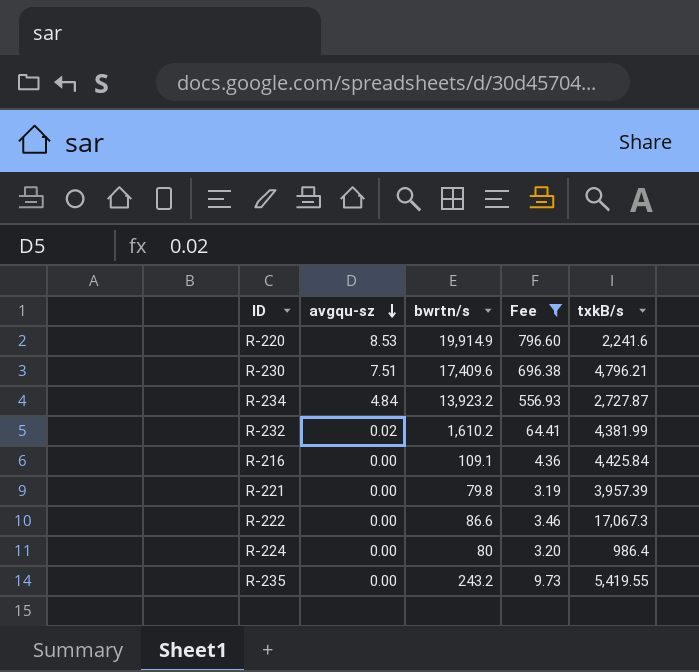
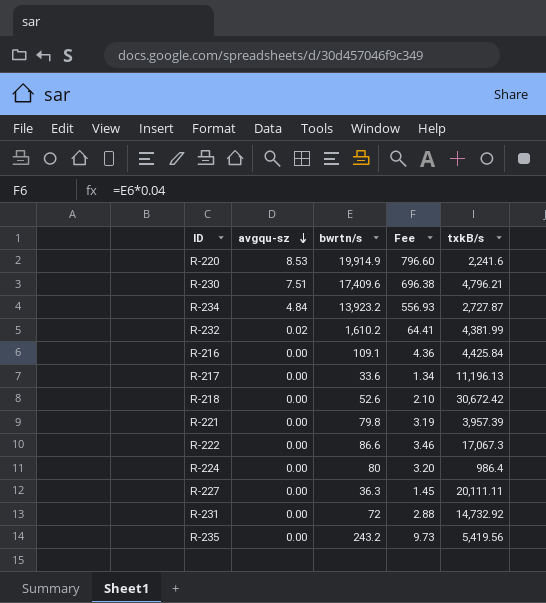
filter: Fee >= 3.19 -> none
R-235 | txkB/s: 5,419.55 -> 5,419.56

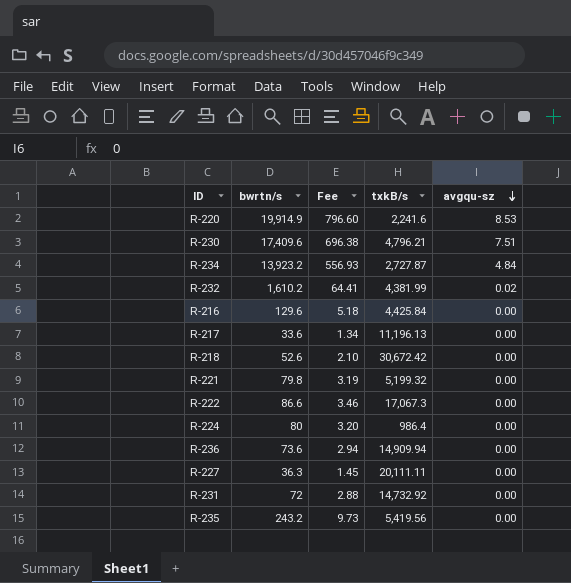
column avgqu-sz | position: 2 -> 5
R-216 | bwrtn/s: 109.1 -> 129.6
R-216 | Fee: 4.36 -> 5.18
R-221 | txkB/s: 3,957.39 -> 5,199.32
row R-236: none -> 73.6 | 2.94 | 14,909.94 | 0.00

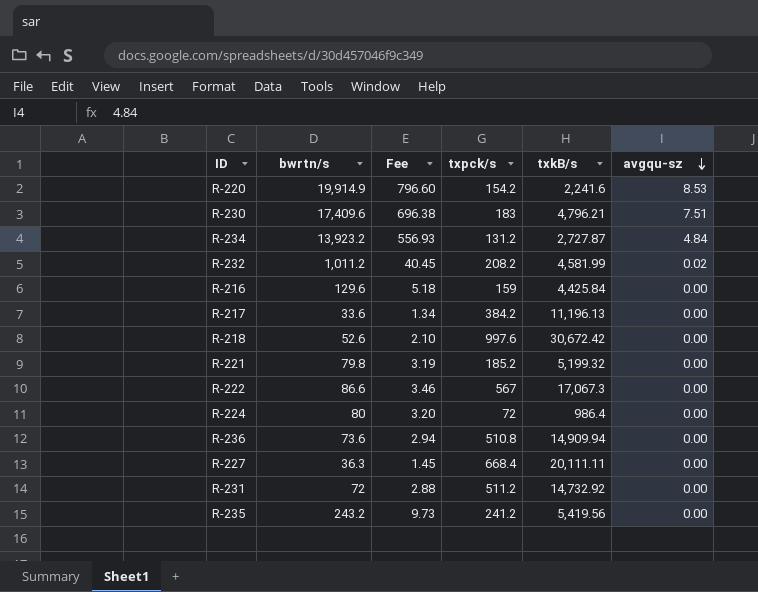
column txpck/s | position: none -> 4
R-232 | bwrtn/s: 1,610.2 -> 1,011.2
R-232 | Fee: 64.41 -> 40.45
R-232 | txkB/s: 4,381.99 -> 4,581.99

